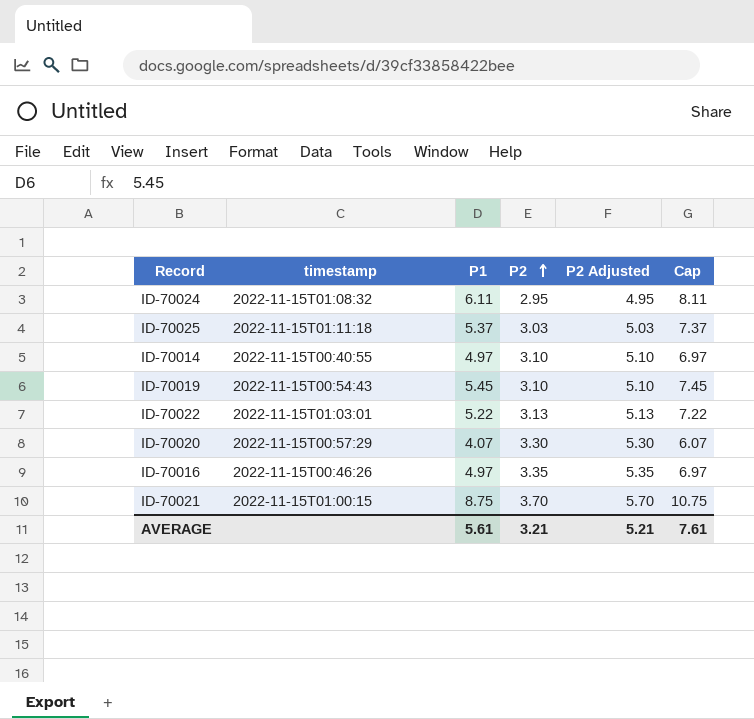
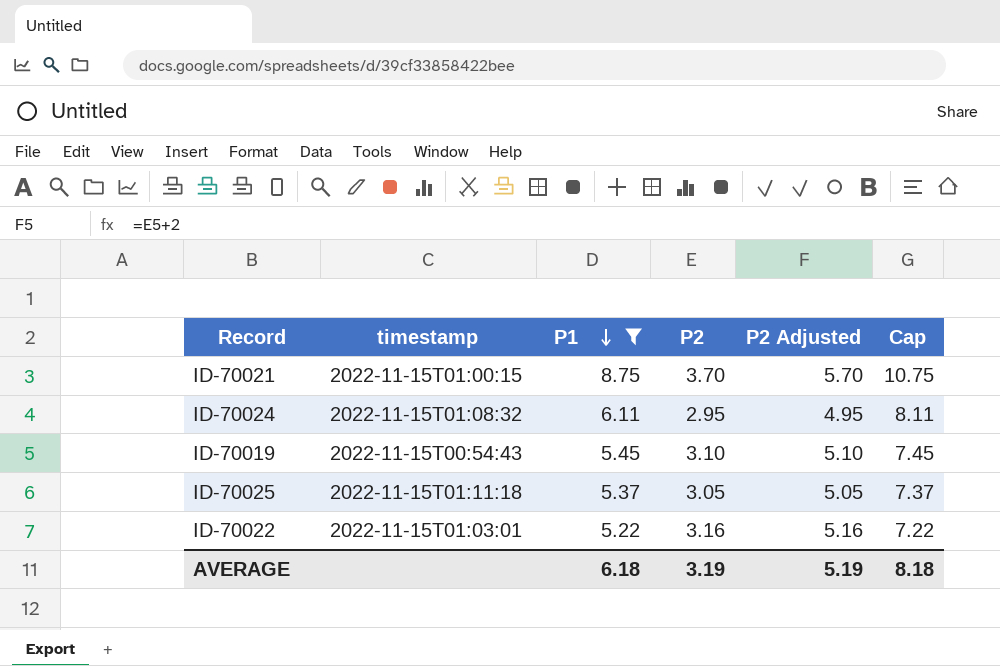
filter: none -> P1 >= 5.22
row order: P2 ascending -> P1 descending
ID-70025 | P2: 3.03 -> 3.05
ID-70025 | P2 Adjusted: 5.03 -> 5.05
ID-70022 | P2: 3.13 -> 3.16
ID-70022 | P2 Adjusted: 5.13 -> 5.16
AVERAGE | P1: 5.61 -> 6.18
AVERAGE | P2: 3.21 -> 3.19
AVERAGE | P2 Adjusted: 5.21 -> 5.19
AVERAGE | Cap: 7.61 -> 8.18

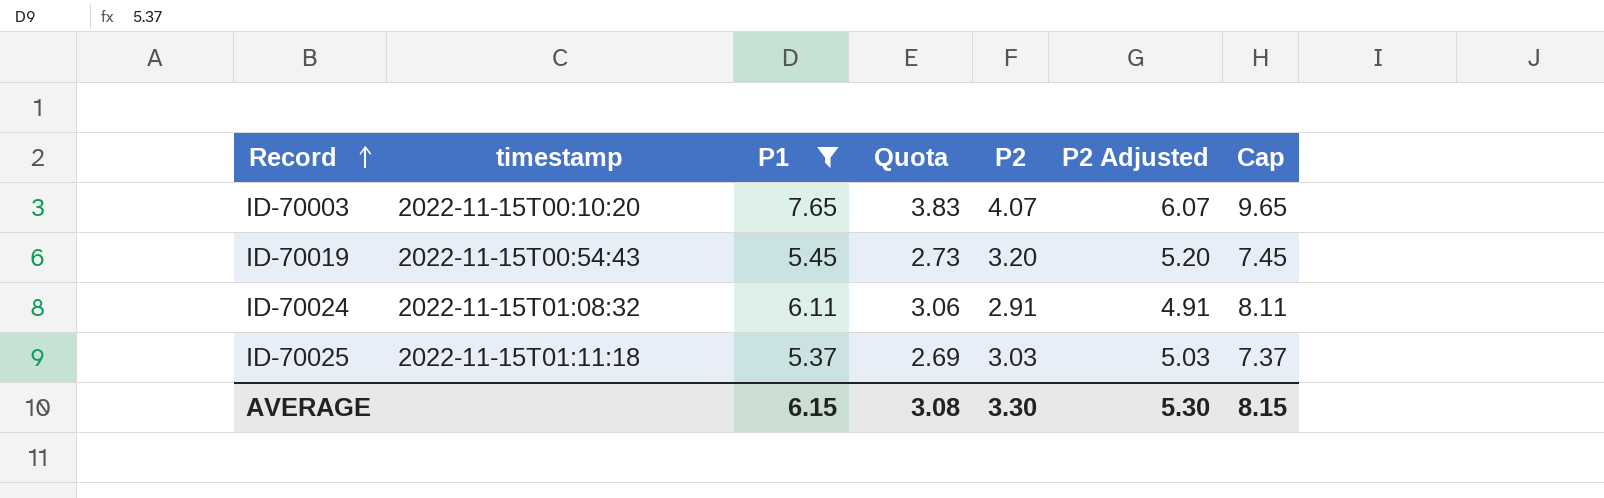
row order: P1 descending -> Record ascending
column Quota | formula: none -> [P1] * 0.5
row ID-70021: 2022-11-15T01:00:15 | 8.75 | 3.70 | 5.70 | 10.75 -> none
row ID-70022: 2022-11-15T01:03:01 | 5.22 | 3.16 | 5.16 | 7.22 -> none
row ID-70003: none -> 2022-11-15T00:10:20 | 7.65 | 3.83 | 4.07 | 6.07 | 9.65
ID-70019 | P2: 3.10 -> 3.20
ID-70019 | P2 Adjusted: 5.10 -> 5.20
ID-70024 | P2: 2.95 -> 2.91
ID-70024 | P2 Adjusted: 4.95 -> 4.91
ID-70025 | P2: 3.05 -> 3.03
ID-70025 | P2 Adjusted: 5.05 -> 5.03
AVERAGE | P1: 6.18 -> 6.15
AVERAGE | P2: 3.19 -> 3.30
AVERAGE | P2 Adjusted: 5.19 -> 5.30
AVERAGE | Cap: 8.18 -> 8.15

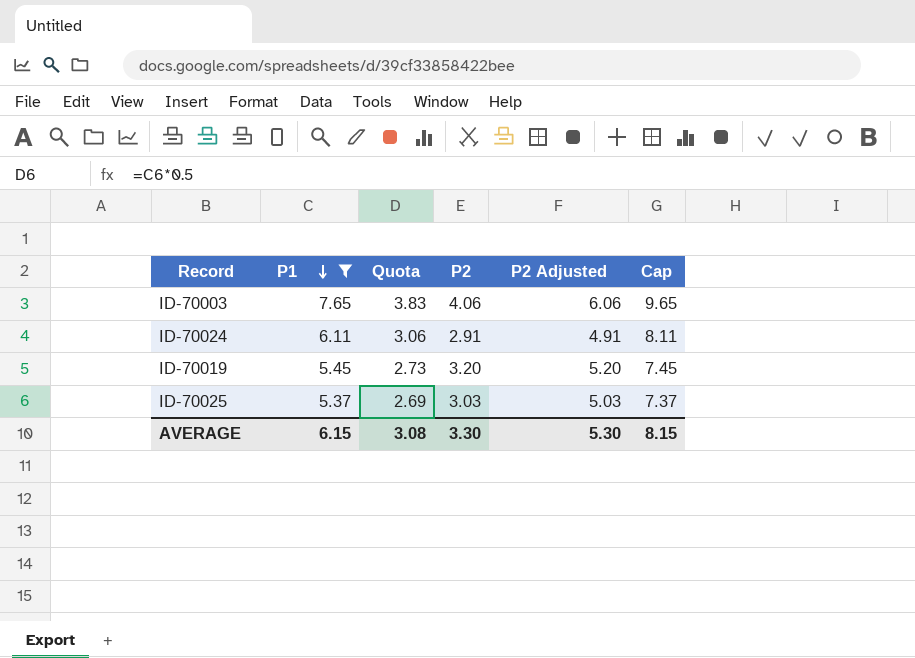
row order: Record ascending -> P1 descending
column timestamp | position: 2 -> none
ID-70003 | P2: 4.07 -> 4.06
ID-70003 | P2 Adjusted: 6.07 -> 6.06

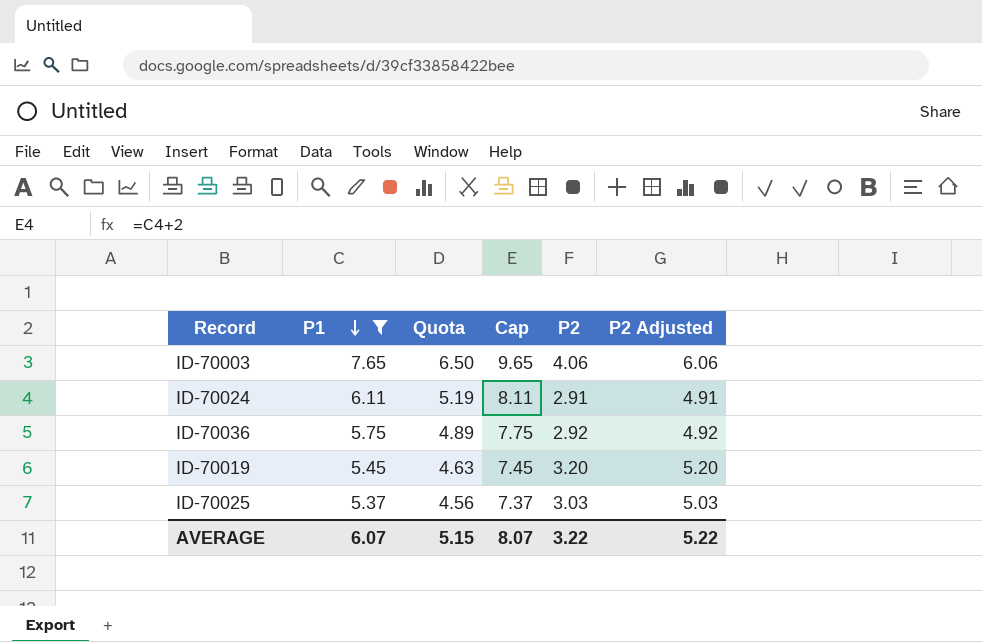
column Quota | formula: [P1] * 0.5 -> [P1] * 0.85
column Cap | position: 6 -> 4
row ID-70036: none -> 5.75 | 4.89 | 7.75 | 2.92 | 4.92
AVERAGE | P1: 6.15 -> 6.07
AVERAGE | Quota: 3.08 -> 5.15
AVERAGE | Cap: 8.15 -> 8.07
AVERAGE | P2: 3.30 -> 3.22
AVERAGE | P2 Adjusted: 5.30 -> 5.22

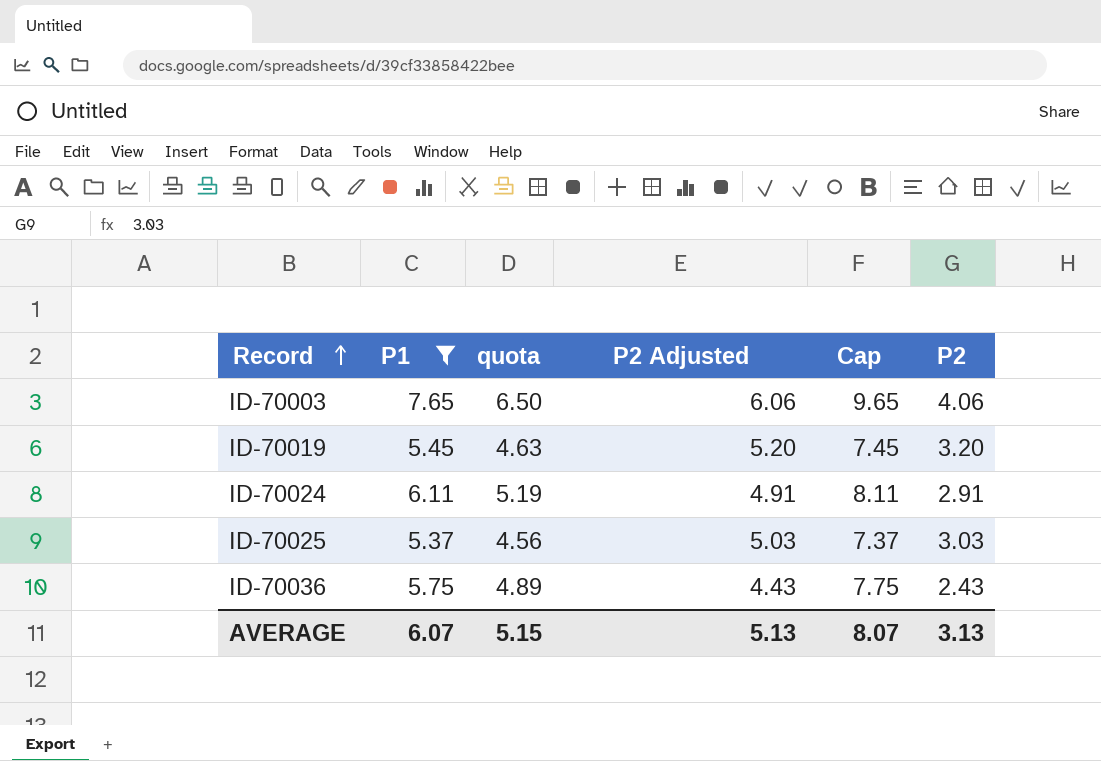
row order: P1 descending -> Record ascending
column name: Quota -> quota
column P2 Adjusted | position: 6 -> 4
ID-70036 | P2 Adjusted: 4.92 -> 4.43
ID-70036 | P2: 2.92 -> 2.43
AVERAGE | P2 Adjusted: 5.22 -> 5.13
AVERAGE | P2: 3.22 -> 3.13

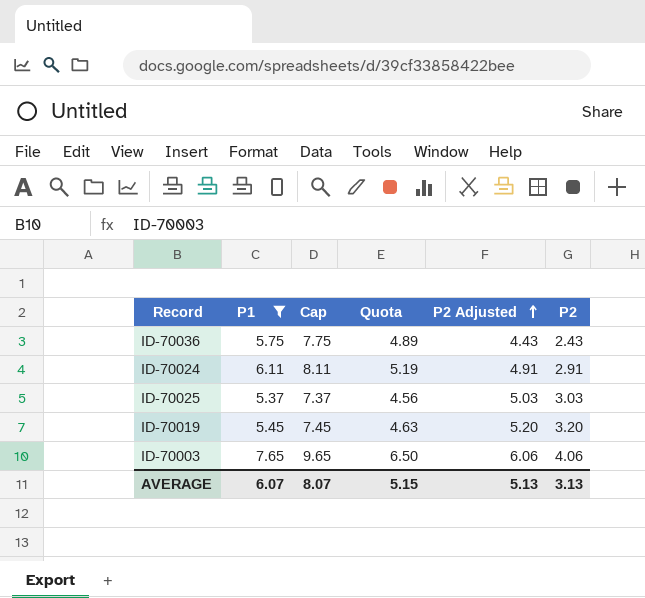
row order: Record ascending -> P2 Adjusted ascending
column Cap | position: 5 -> 3
column name: quota -> Quota

